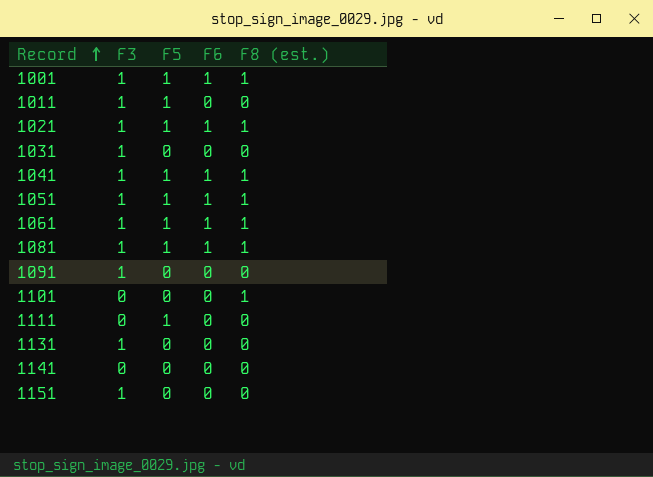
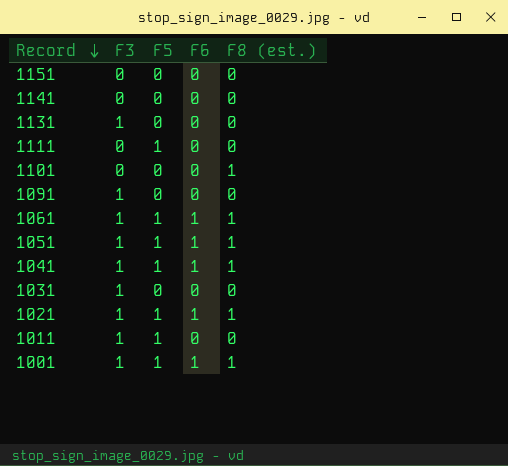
row order: Record ascending -> Record descending
row 1081: 1 | 1 | 1 | 1 -> none
1151 | F3: 1 -> 0

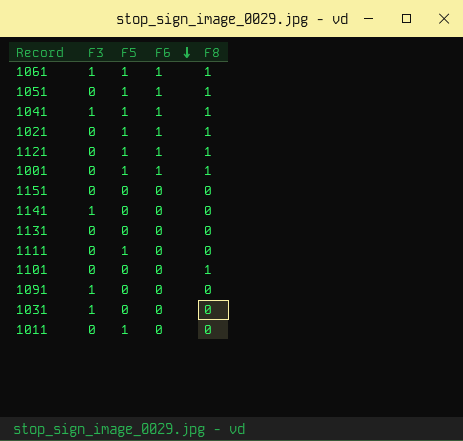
row order: Record descending -> F6 descending
column name: F8 (est.) -> F8
1051 | F3: 1 -> 0
1021 | F3: 1 -> 0
row 1121: none -> 0 | 1 | 1 | 1
1001 | F3: 1 -> 0
1141 | F3: 0 -> 1
1131 | F3: 1 -> 0
1011 | F3: 1 -> 0

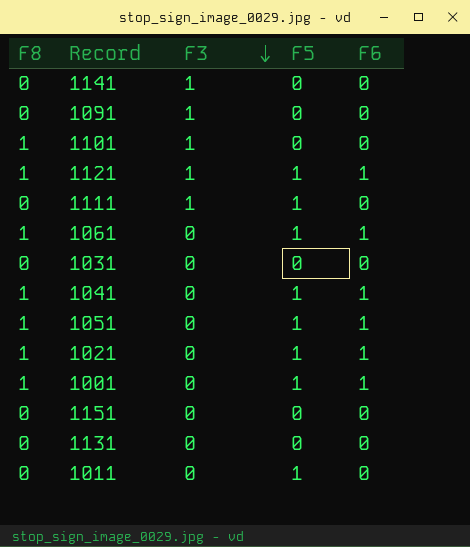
row order: F6 descending -> F3 descending
column F8 | position: 5 -> 1
1101 | F3: 0 -> 1
1121 | F3: 0 -> 1
1111 | F3: 0 -> 1
1061 | F3: 1 -> 0
1031 | F3: 1 -> 0
1041 | F3: 1 -> 0

